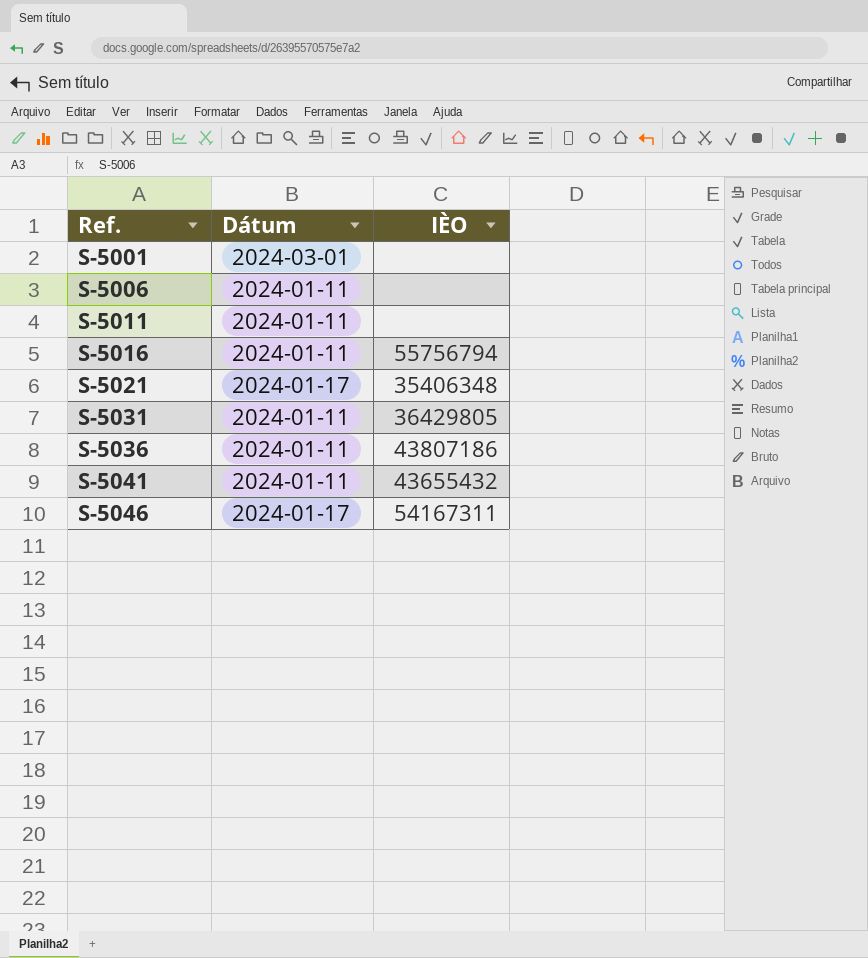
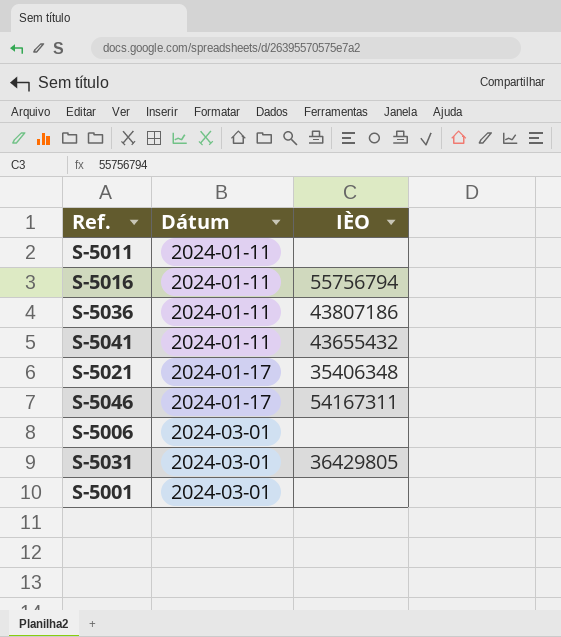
row order: Ref. ascending -> Dátum ascending
S-5006 | Dátum: 2024-01-11 -> 2024-03-01
S-5031 | Dátum: 2024-01-11 -> 2024-03-01

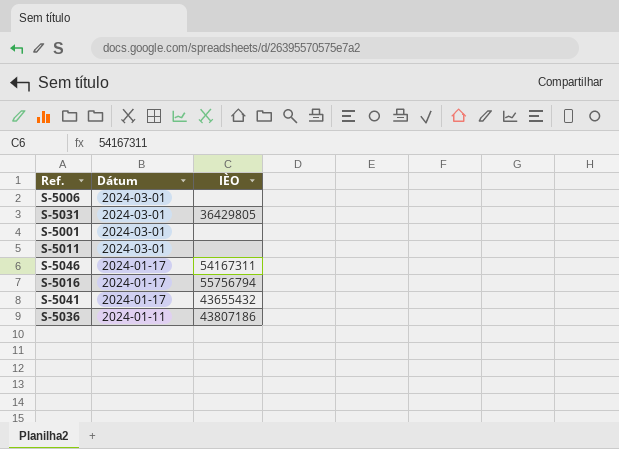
row order: Dátum ascending -> Dátum descending
row S-5021: 2024-01-17 | 35406348 -> none
S-5011 | Dátum: 2024-01-11 -> 2024-03-01
S-5016 | Dátum: 2024-01-11 -> 2024-01-17
S-5041 | Dátum: 2024-01-11 -> 2024-01-17

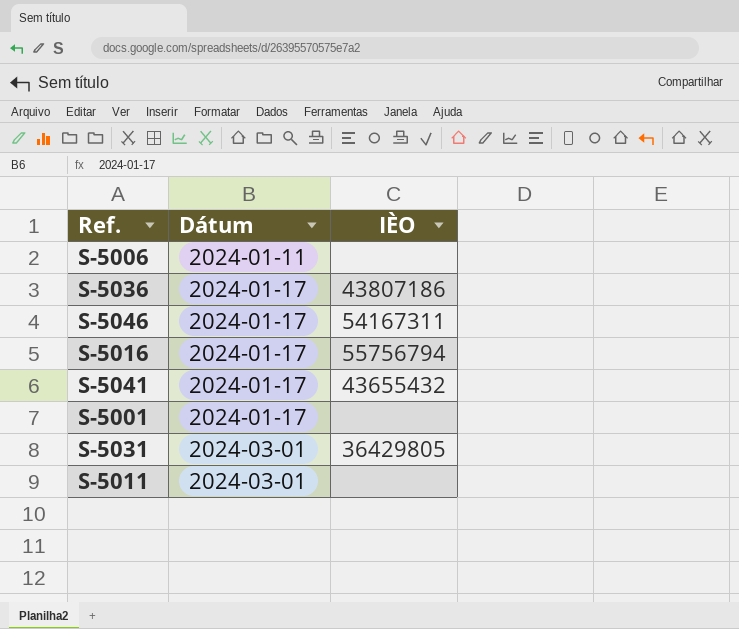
row order: Dátum descending -> Dátum ascending
S-5006 | Dátum: 2024-03-01 -> 2024-01-11
S-5036 | Dátum: 2024-01-11 -> 2024-01-17
S-5001 | Dátum: 2024-03-01 -> 2024-01-17

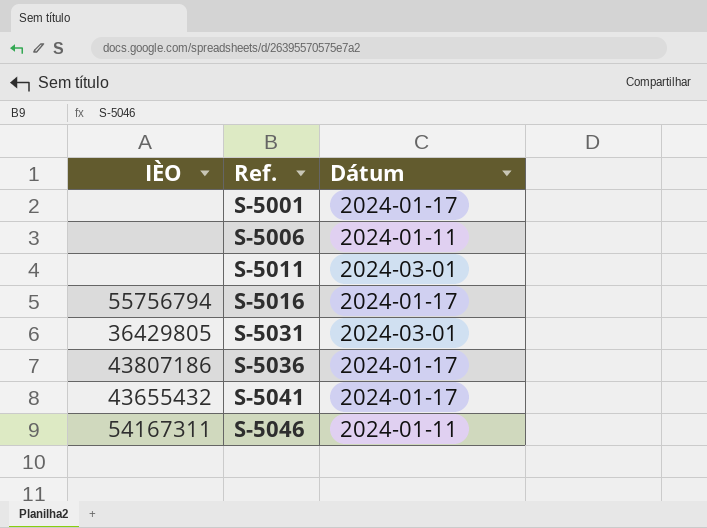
row order: Dátum ascending -> Ref. ascending
column IÈO | position: 3 -> 1
S-5046 | Dátum: 2024-01-17 -> 2024-01-11

